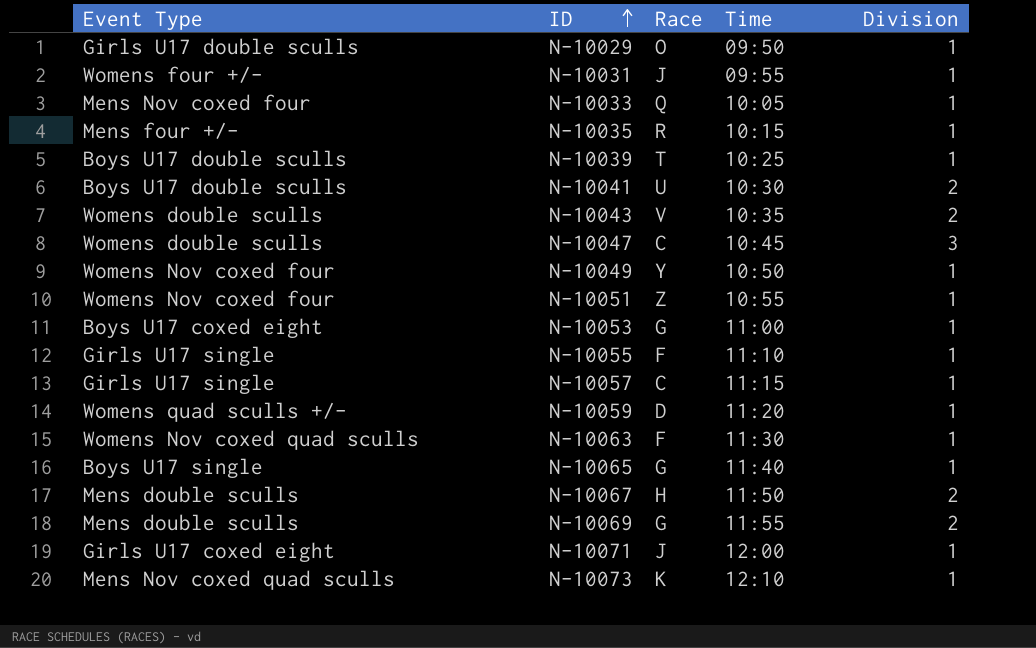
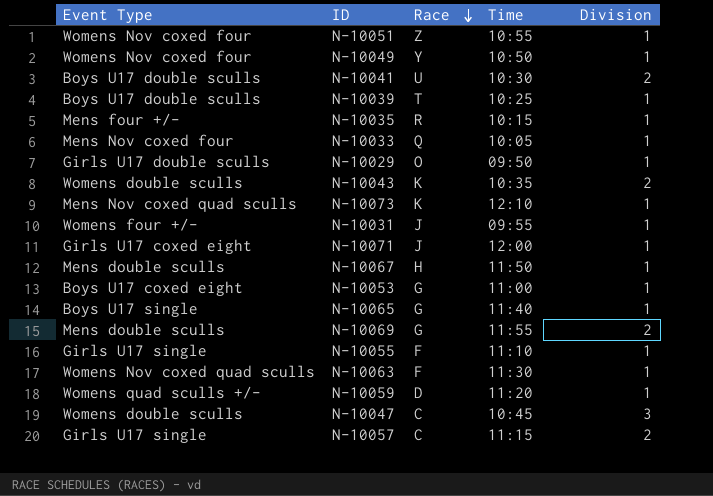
row order: ID ascending -> Race descending
N-10043 | Race: V -> K
N-10067 | Division: 2 -> 1
N-10057 | Division: 1 -> 2

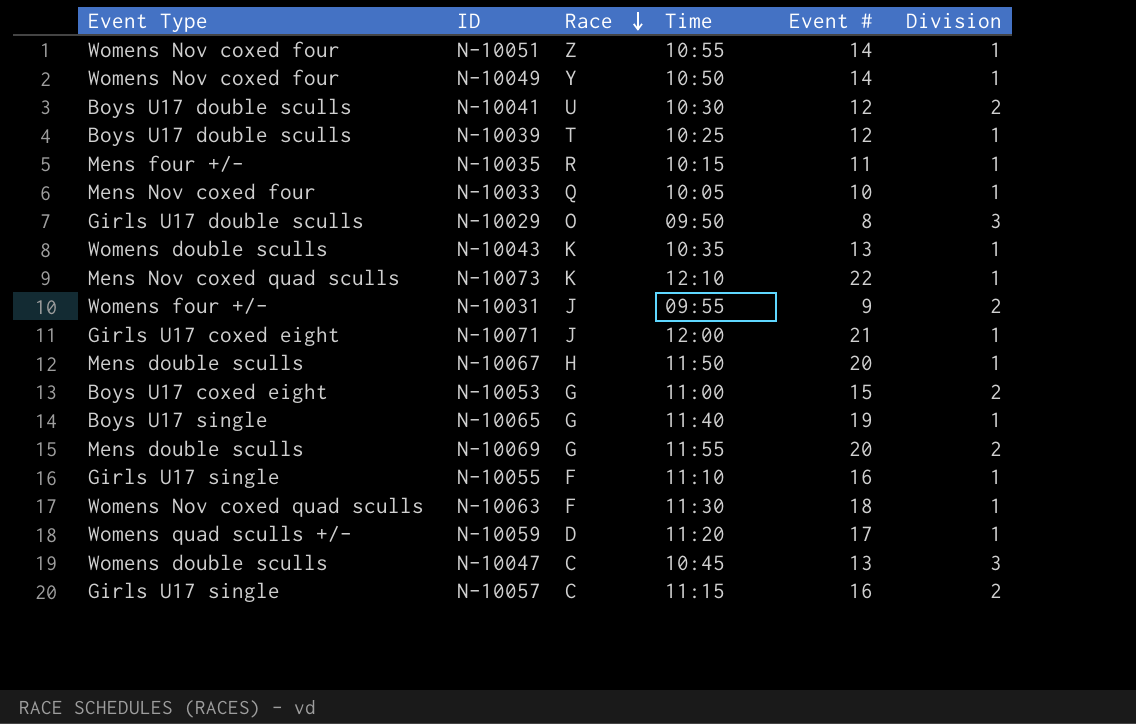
column Event # | position: none -> 5
N-10029 | Division: 1 -> 3
N-10043 | Division: 2 -> 1
N-10031 | Division: 1 -> 2
N-10053 | Division: 1 -> 2

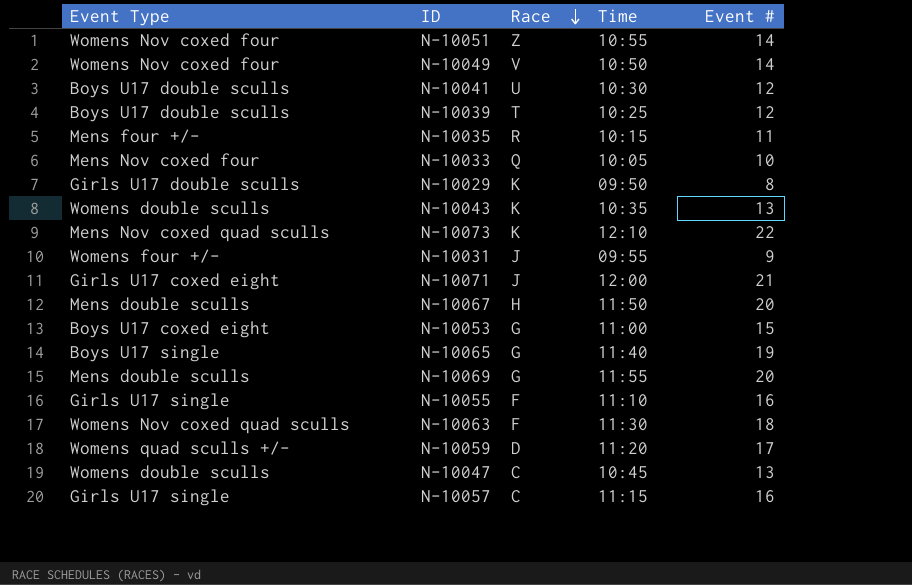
column Division | position: 6 -> none
N-10049 | Race: Y -> V
N-10029 | Race: O -> K

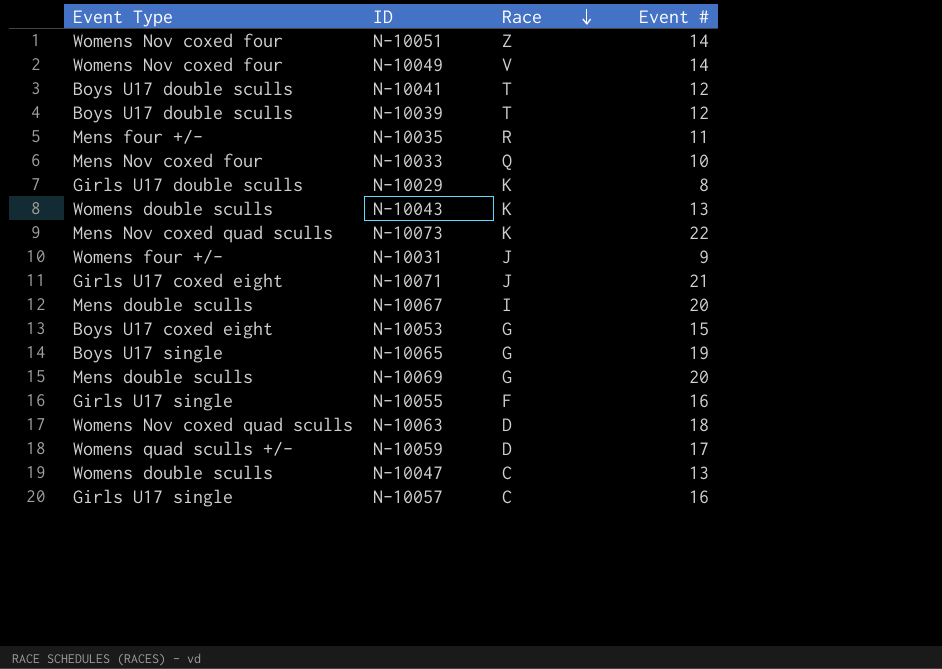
column Time | position: 4 -> none
N-10041 | Race: U -> T
N-10067 | Race: H -> I
N-10063 | Race: F -> D

